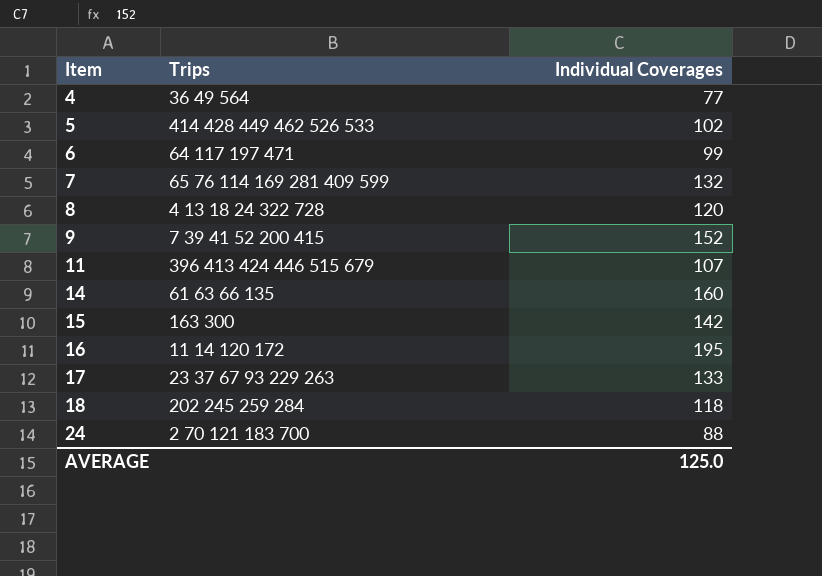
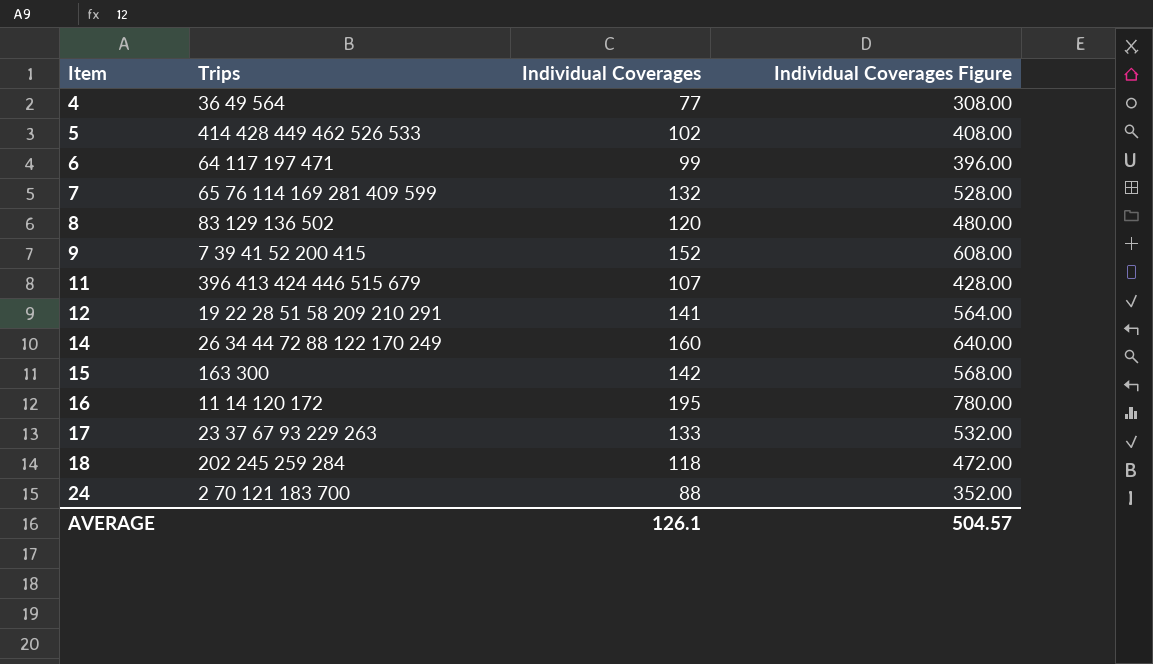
column Individual Coverages Figure | formula: none -> [Individual Coverages] * 4
8 | Trips: 4 13 18 24 322 728 -> 83 129 136 502
row 12: none -> 19 22 28 51 58 209 210 291 | 141 | 564.00
14 | Trips: 61 63 66 135 -> 26 34 44 72 88 122 170 249
AVERAGE | Individual Coverages: 125.0 -> 126.1

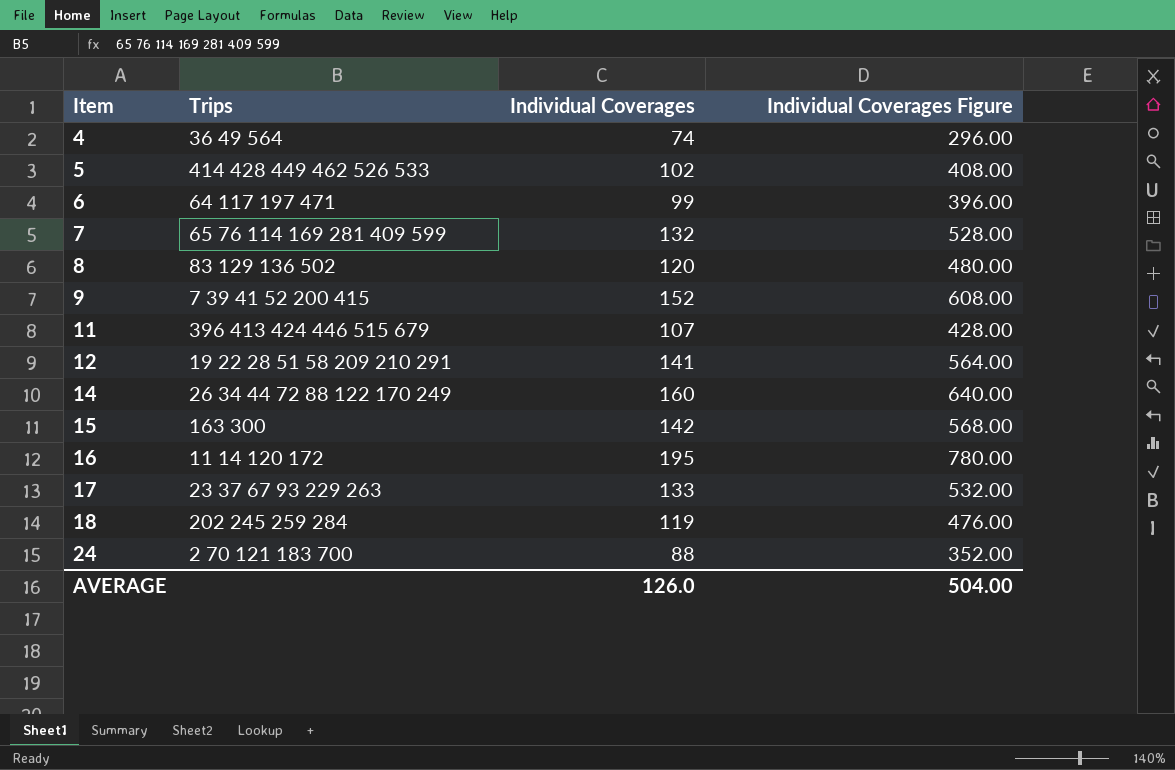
4 | Individual Coverages: 77 -> 74
4 | Individual Coverages Figure: 308.00 -> 296.00
18 | Individual Coverages: 118 -> 119
18 | Individual Coverages Figure: 472.00 -> 476.00
AVERAGE | Individual Coverages: 126.1 -> 126.0
AVERAGE | Individual Coverages Figure: 504.57 -> 504.00

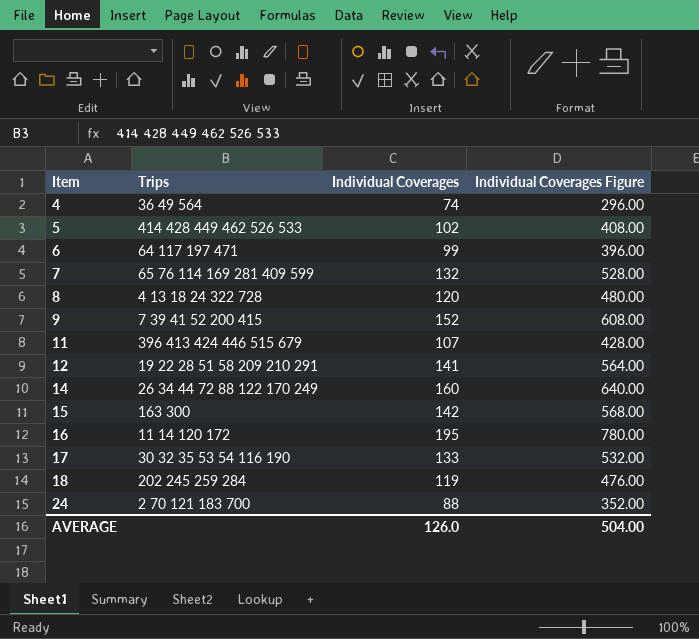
8 | Trips: 83 129 136 502 -> 4 13 18 24 322 728
17 | Trips: 23 37 67 93 229 263 -> 30 32 35 53 54 116 190

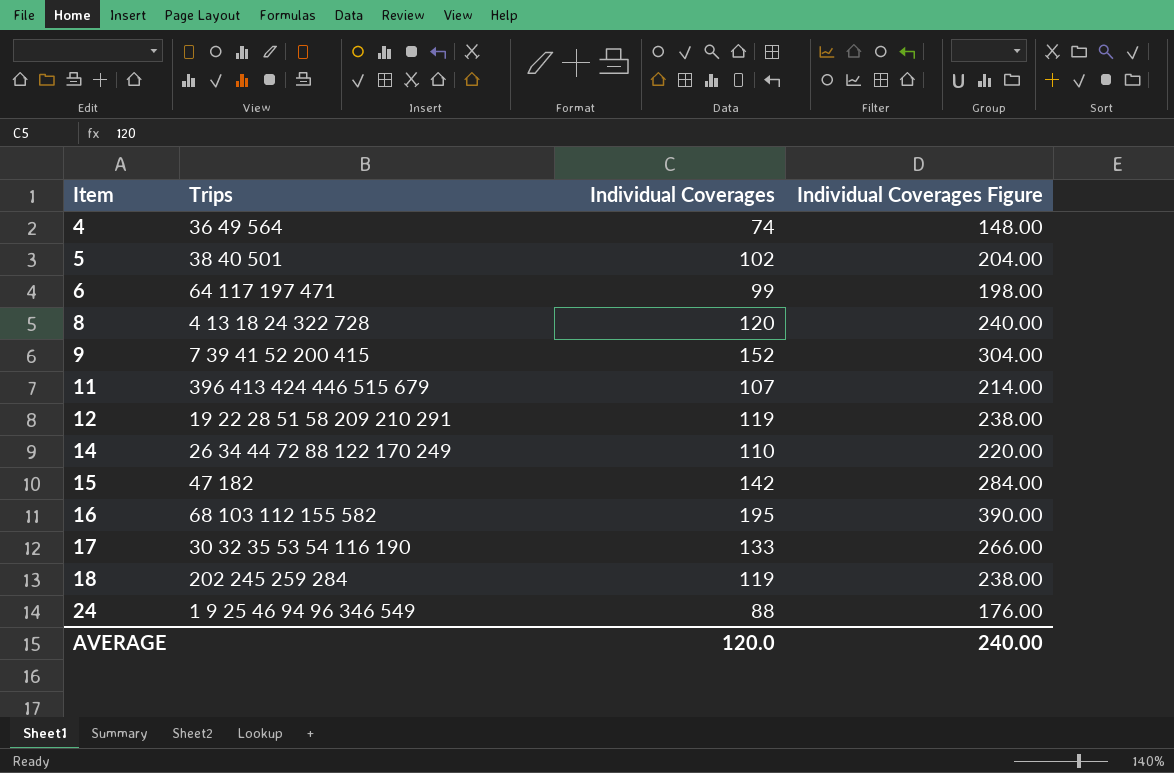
column Individual Coverages Figure | formula: [Individual Coverages] * 4 -> [Individual Coverages] * 2
row 7: 65 76 114 169 281 409 599 | 132 | 528.00 -> none
5 | Trips: 414 428 449 462 526 533 -> 38 40 501
12 | Individual Coverages: 141 -> 119
14 | Individual Coverages: 160 -> 110
15 | Trips: 163 300 -> 47 182
16 | Trips: 11 14 120 172 -> 68 103 112 155 582
24 | Trips: 2 70 121 183 700 -> 1 9 25 46 94 96 346 549
AVERAGE | Individual Coverages: 126.0 -> 120.0
AVERAGE | Individual Coverages Figure: 504.00 -> 240.00

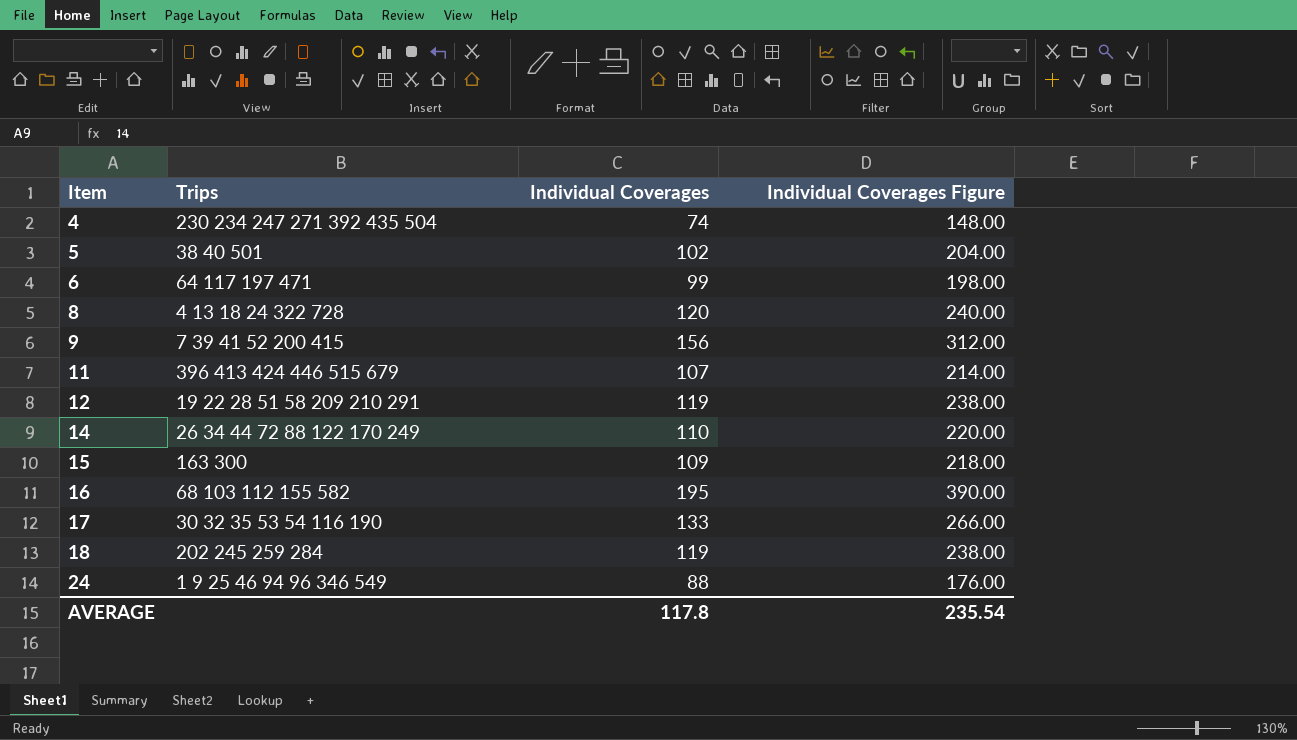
4 | Trips: 36 49 564 -> 230 234 247 271 392 435 504
9 | Individual Coverages: 152 -> 156
9 | Individual Coverages Figure: 304.00 -> 312.00
15 | Trips: 47 182 -> 163 300
15 | Individual Coverages: 142 -> 109
15 | Individual Coverages Figure: 284.00 -> 218.00
AVERAGE | Individual Coverages: 120.0 -> 117.8
AVERAGE | Individual Coverages Figure: 240.00 -> 235.54

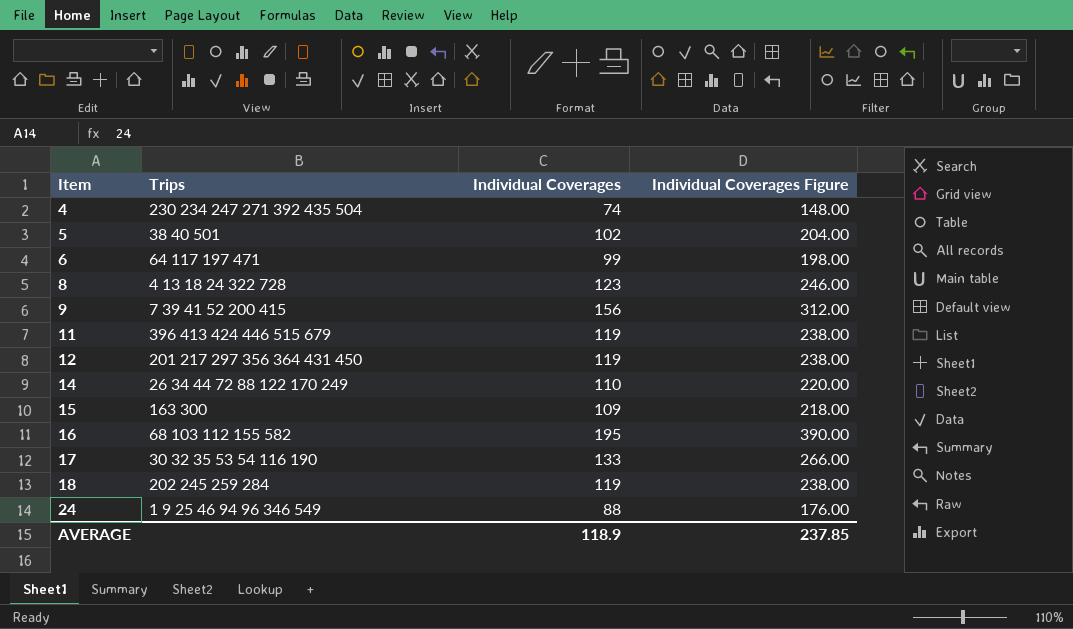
8 | Individual Coverages: 120 -> 123
8 | Individual Coverages Figure: 240.00 -> 246.00
11 | Individual Coverages: 107 -> 119
11 | Individual Coverages Figure: 214.00 -> 238.00
12 | Trips: 19 22 28 51 58 209 210 291 -> 201 217 297 356 364 431 450
AVERAGE | Individual Coverages: 117.8 -> 118.9
AVERAGE | Individual Coverages Figure: 235.54 -> 237.85

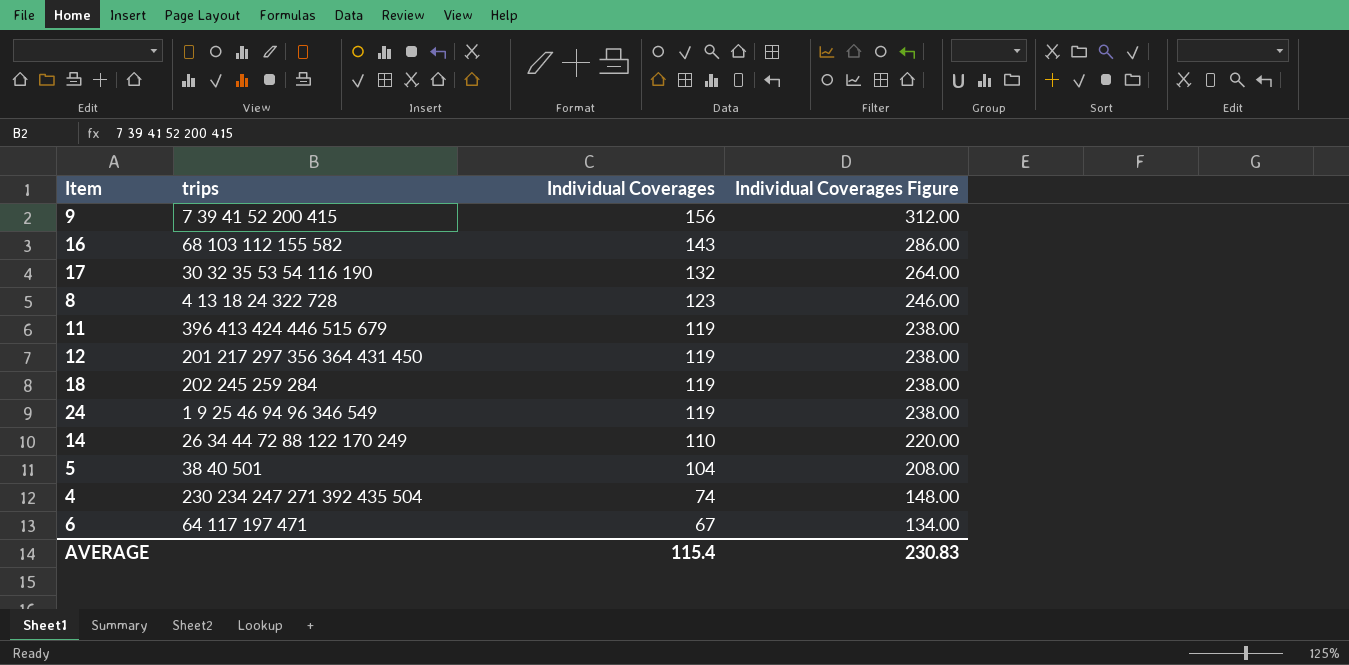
row order: Item ascending -> Individual Coverages descending
column name: Trips -> trips
row 15: 163 300 | 109 | 218.00 -> none
16 | Individual Coverages: 195 -> 143
16 | Individual Coverages Figure: 390.00 -> 286.00
17 | Individual Coverages: 133 -> 132
17 | Individual Coverages Figure: 266.00 -> 264.00
24 | Individual Coverages: 88 -> 119
24 | Individual Coverages Figure: 176.00 -> 238.00
5 | Individual Coverages: 102 -> 104
5 | Individual Coverages Figure: 204.00 -> 208.00
6 | Individual Coverages: 99 -> 67
6 | Individual Coverages Figure: 198.00 -> 134.00
AVERAGE | Individual Coverages: 118.9 -> 115.4
AVERAGE | Individual Coverages Figure: 237.85 -> 230.83

